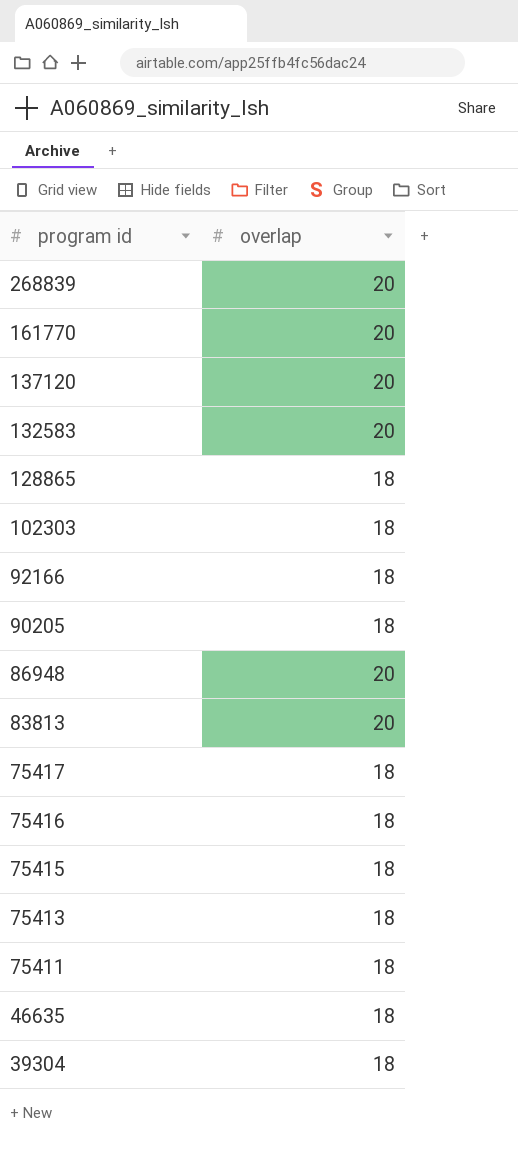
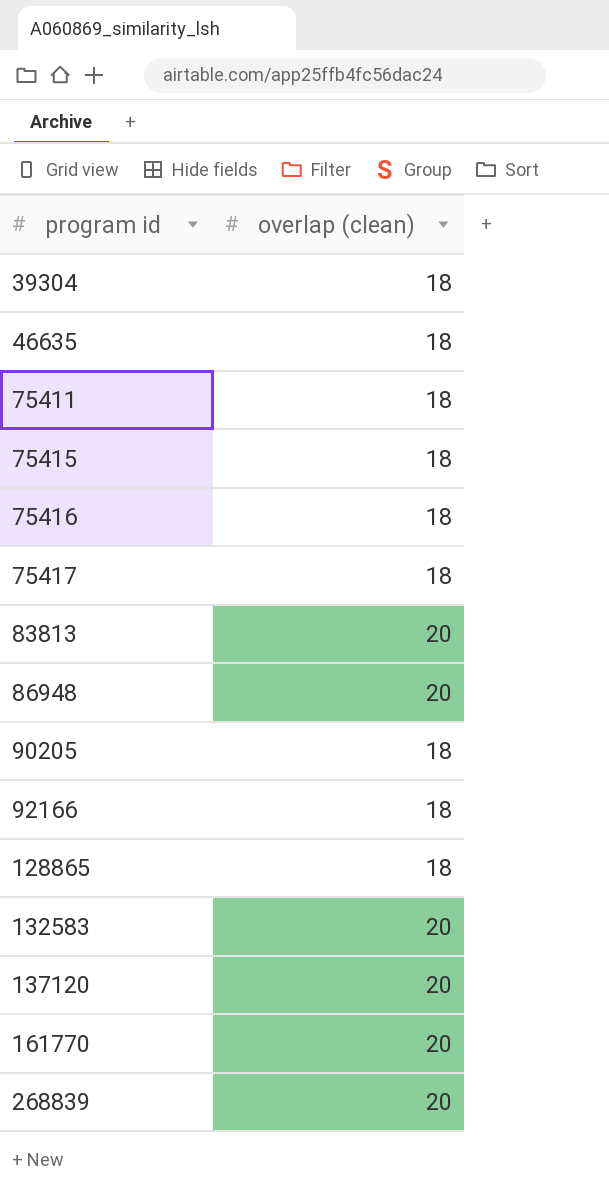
row order: program id descending -> program id ascending
column name: overlap -> overlap (clean)
row 102303: 18 -> none
row 75413: 18 -> none

